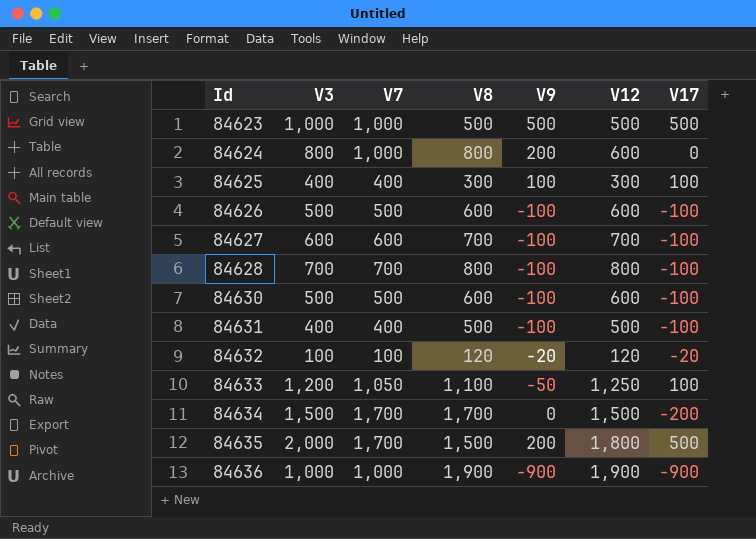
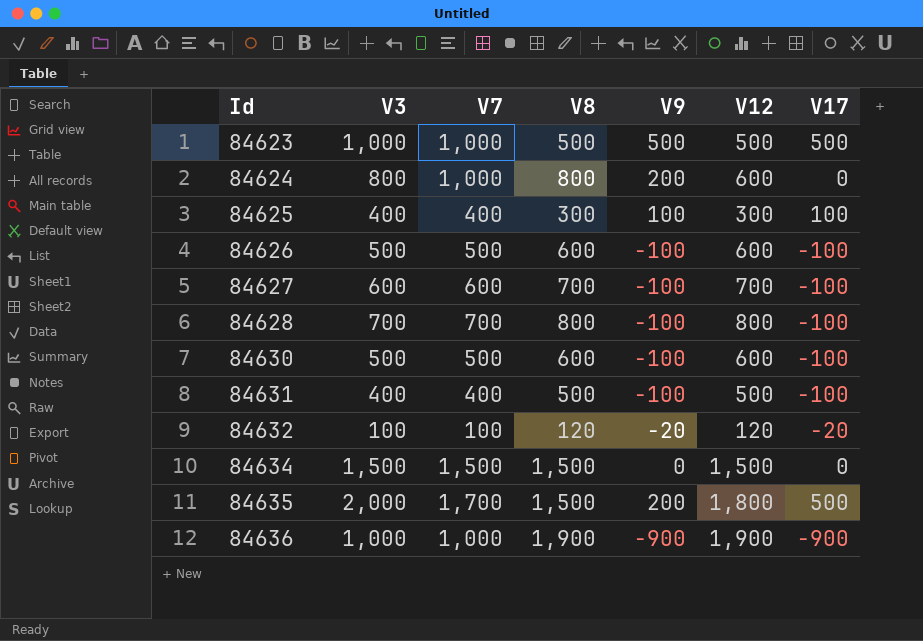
row 84633: 1,200 | 1,050 | 1,100 | -50 | 1,250 | 100 -> none
84634 | V7: 1,700 -> 1,500
84634 | V8: 1,700 -> 1,500
84634 | V17: -200 -> 0

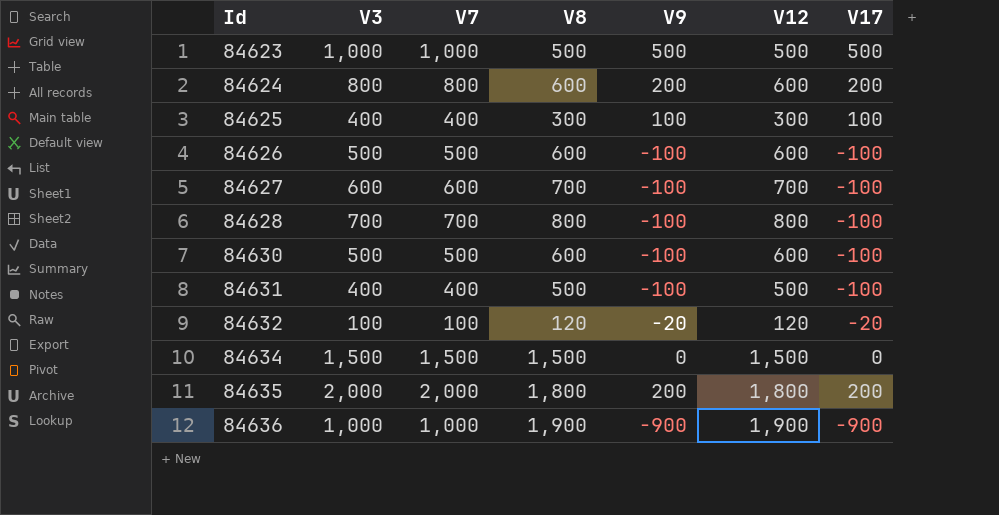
84624 | V7: 1,000 -> 800
84624 | V8: 800 -> 600
84624 | V17: 0 -> 200
84635 | V7: 1,700 -> 2,000
84635 | V8: 1,500 -> 1,800
84635 | V17: 500 -> 200

